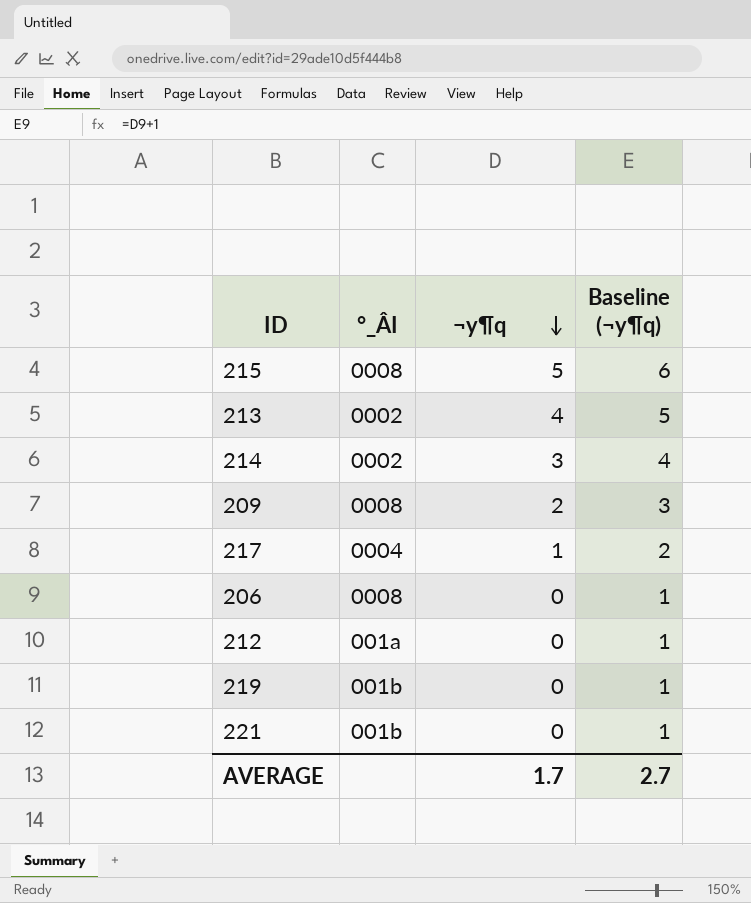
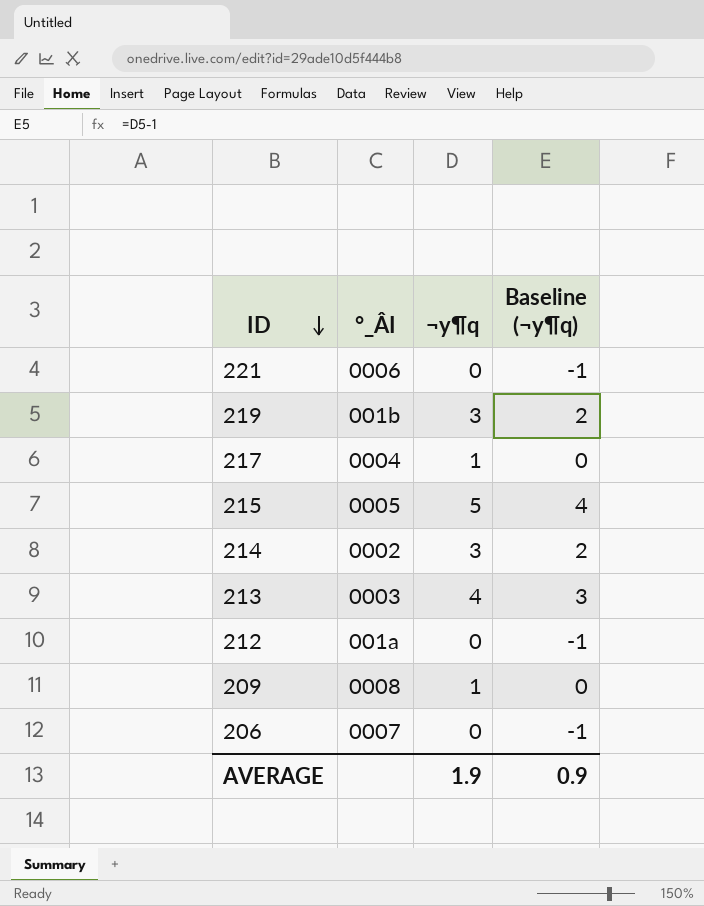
row order: ¬y¶q descending -> ID descending
column Baseline (¬y¶q) | formula: [¬y¶q] + 1 -> [¬y¶q] - 1
221 | °_ÂI: 001b -> 0006
219 | ¬y¶q: 0 -> 3
215 | °_ÂI: 0008 -> 0005
213 | °_ÂI: 0002 -> 0003
209 | ¬y¶q: 2 -> 1
206 | °_ÂI: 0008 -> 0007
AVERAGE | ¬y¶q: 1.7 -> 1.9
AVERAGE | Baseline (¬y¶q): 2.7 -> 0.9

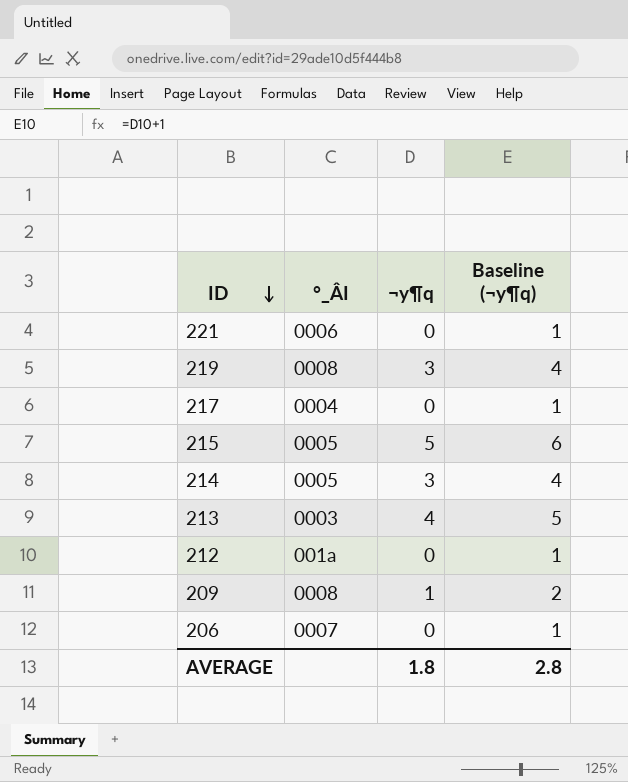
column Baseline (¬y¶q) | formula: [¬y¶q] - 1 -> [¬y¶q] + 1
219 | °_ÂI: 001b -> 0008
217 | ¬y¶q: 1 -> 0
214 | °_ÂI: 0002 -> 0005
AVERAGE | ¬y¶q: 1.9 -> 1.8
AVERAGE | Baseline (¬y¶q): 0.9 -> 2.8

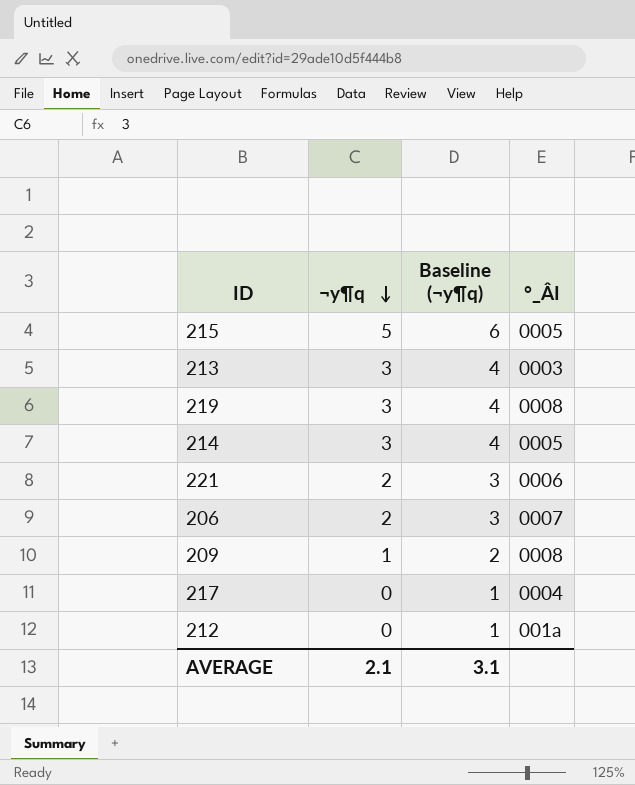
row order: ID descending -> ¬y¶q descending
column °_ÂI | position: 2 -> 4
213 | ¬y¶q: 4 -> 3
213 | Baseline (¬y¶q): 5 -> 4
221 | ¬y¶q: 0 -> 2
221 | Baseline (¬y¶q): 1 -> 3
206 | ¬y¶q: 0 -> 2
206 | Baseline (¬y¶q): 1 -> 3
AVERAGE | ¬y¶q: 1.8 -> 2.1
AVERAGE | Baseline (¬y¶q): 2.8 -> 3.1

